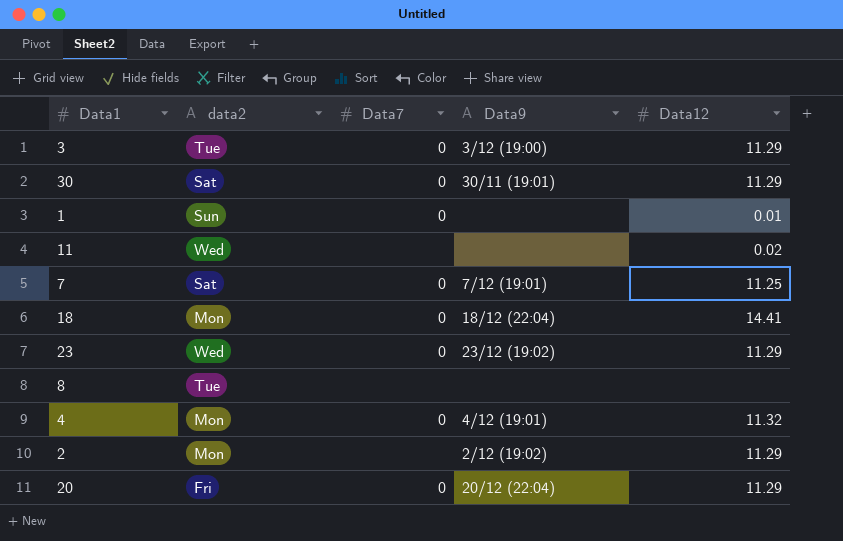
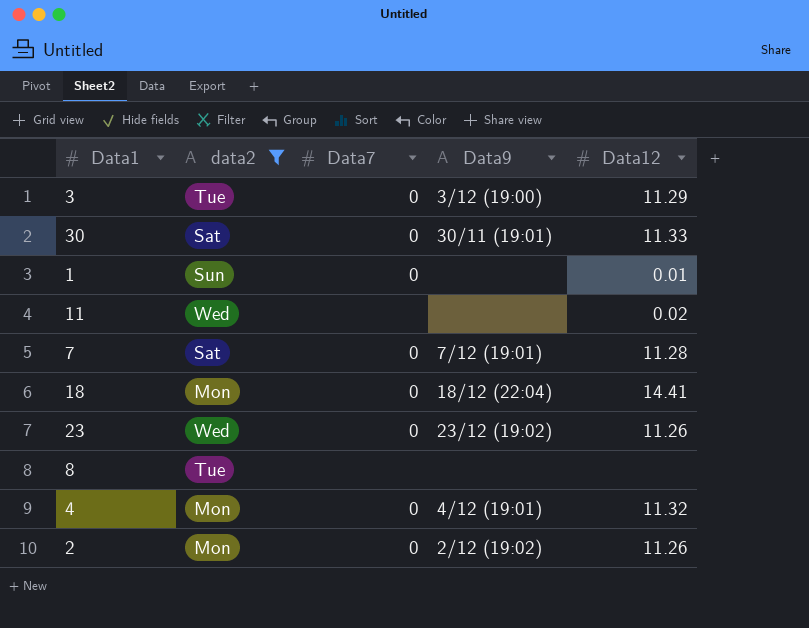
filter: none -> data2 != Fri
30 | Data12: 11.29 -> 11.33
7 | Data12: 11.25 -> 11.28
23 | Data12: 11.29 -> 11.26
2 | Data7: none -> 0
2 | Data12: 11.29 -> 11.26

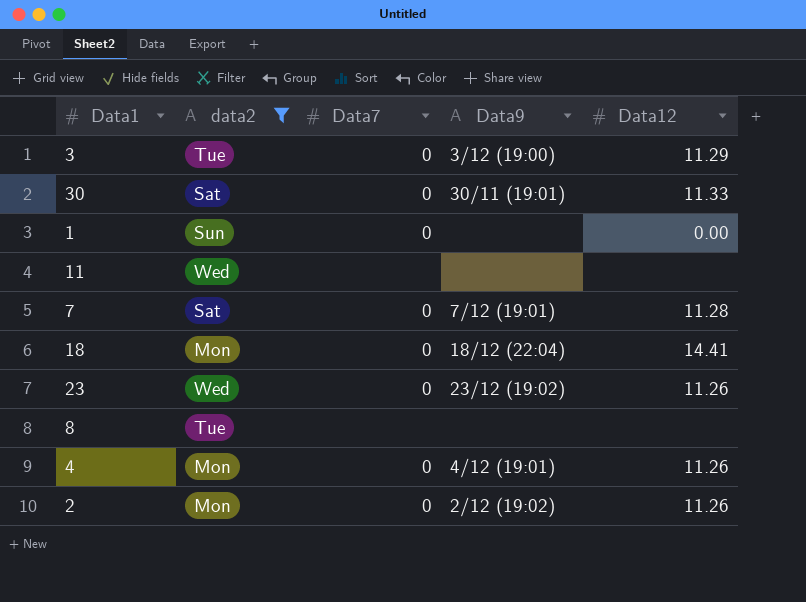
1 | Data12: 0.01 -> 0.00
11 | Data12: 0.02 -> none
4 | Data12: 11.32 -> 11.26

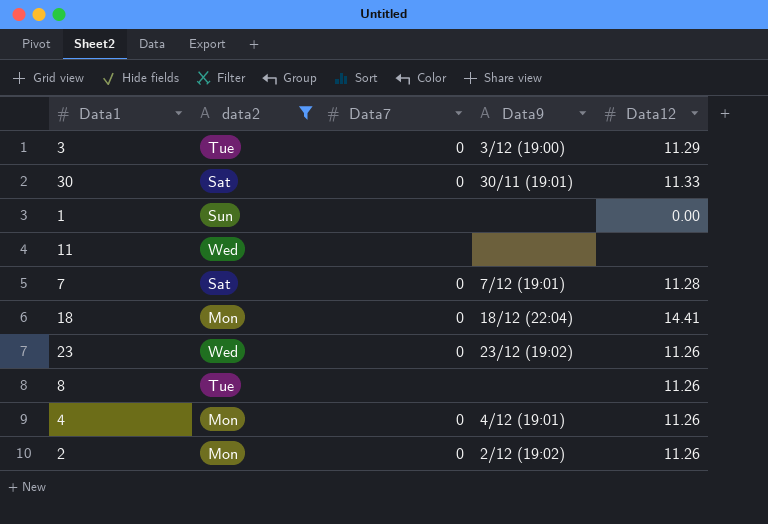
1 | Data7: 0 -> none
8 | Data12: none -> 11.26

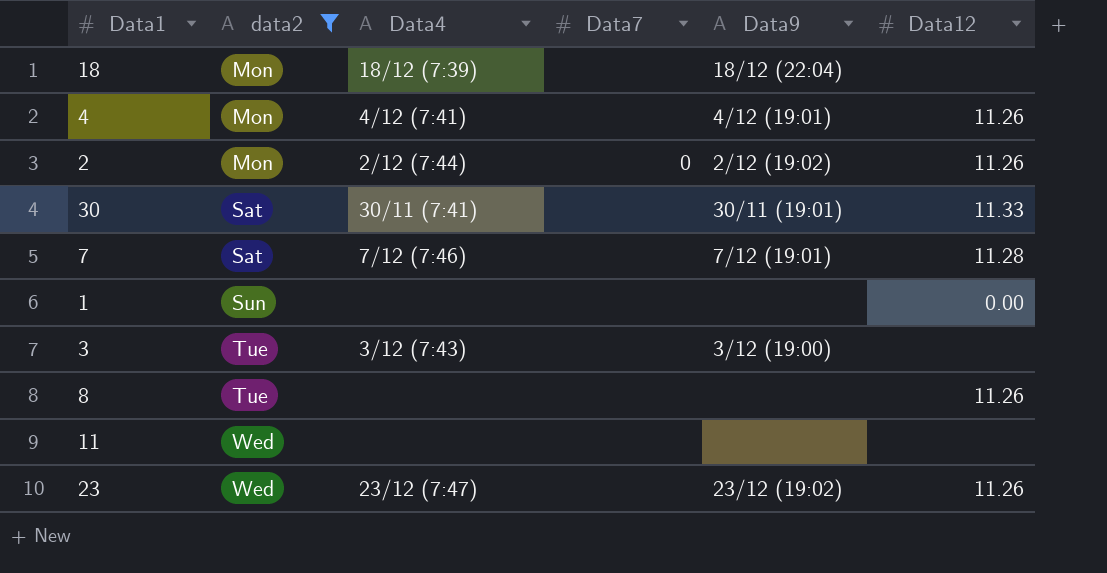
row order: none -> data2 ascending
column Data4 | position: none -> 3
18 | Data7: 0 -> none
18 | Data12: 14.41 -> none
4 | Data7: 0 -> none
30 | Data7: 0 -> none
7 | Data7: 0 -> none
3 | Data7: 0 -> none
3 | Data12: 11.29 -> none
23 | Data7: 0 -> none

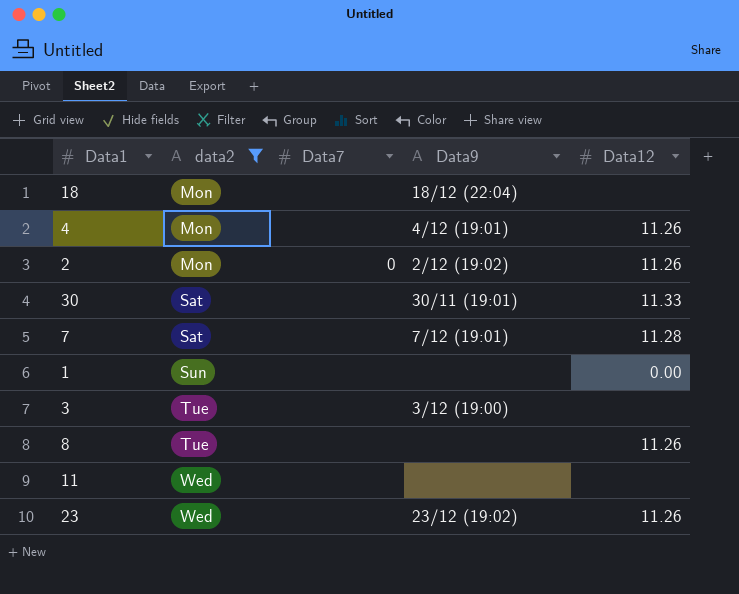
column Data4 | position: 3 -> none

